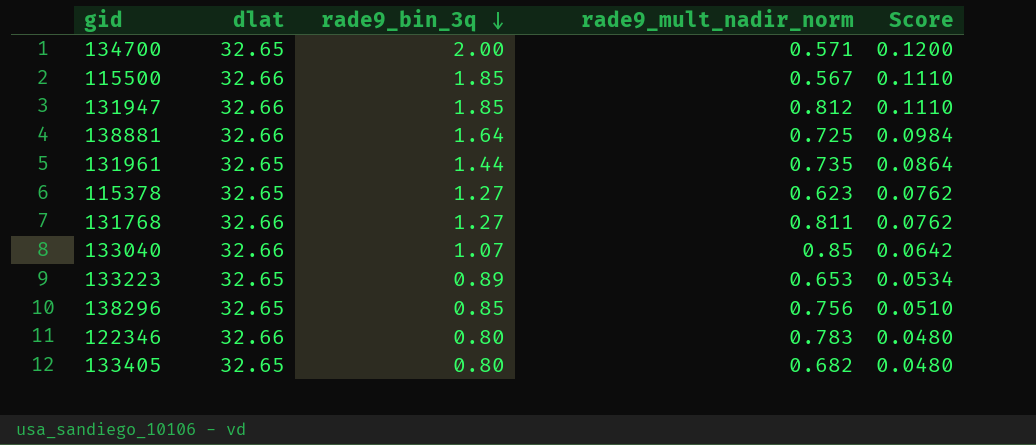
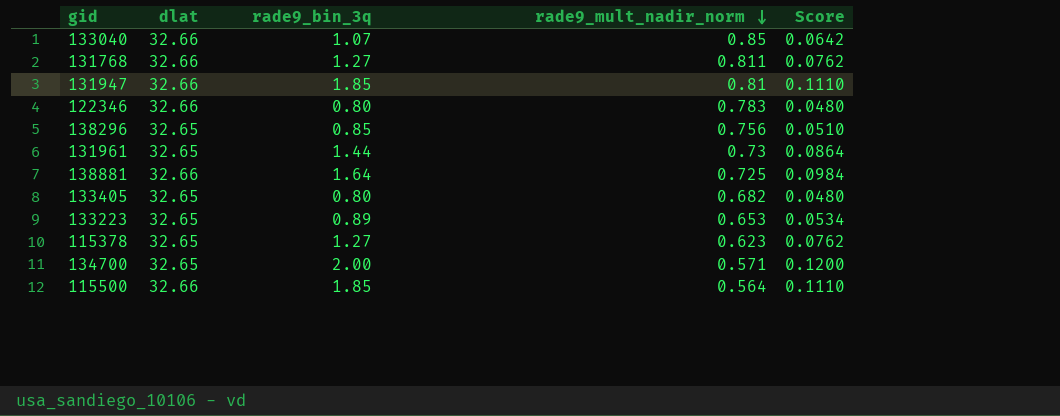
row order: rade9_bin_3q descending -> rade9_mult_nadir_norm descending
131947 | rade9_mult_nadir_norm: 0.812 -> 0.81
131961 | rade9_mult_nadir_norm: 0.735 -> 0.73
115500 | rade9_mult_nadir_norm: 0.567 -> 0.564

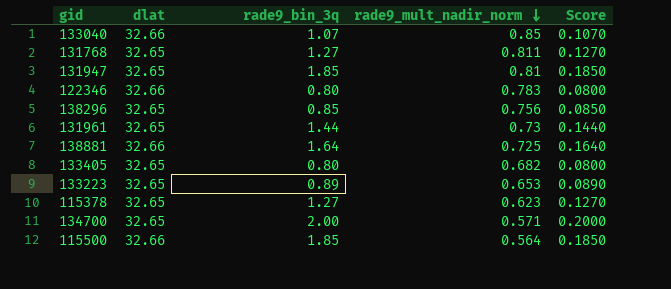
column Score | formula: [rade9_bin_3q] * 0.06 -> [rade9_bin_3q] * 0.1
131768 | dlat: 32.66 -> 32.65
131947 | dlat: 32.66 -> 32.65

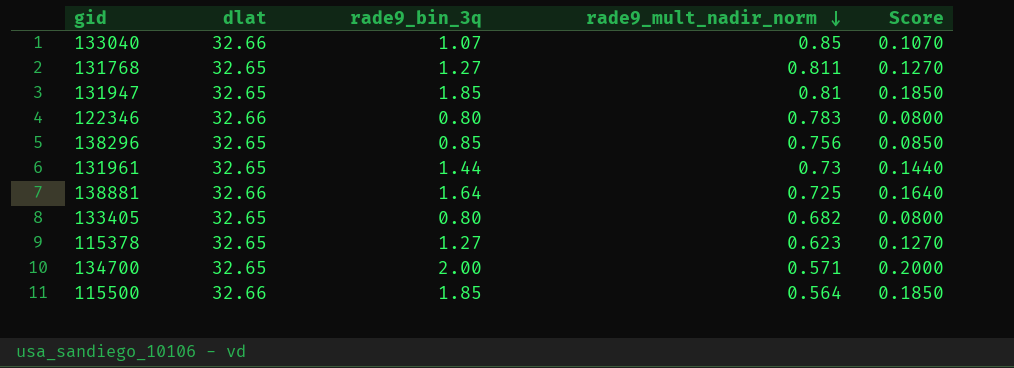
row 133223: 32.65 | 0.89 | 0.653 | 0.0890 -> none

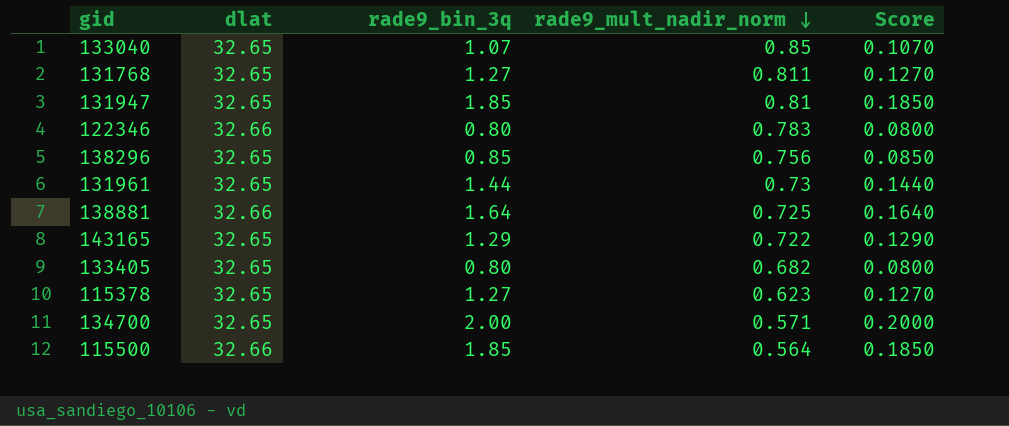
133040 | dlat: 32.66 -> 32.65
row 143165: none -> 32.65 | 1.29 | 0.722 | 0.1290

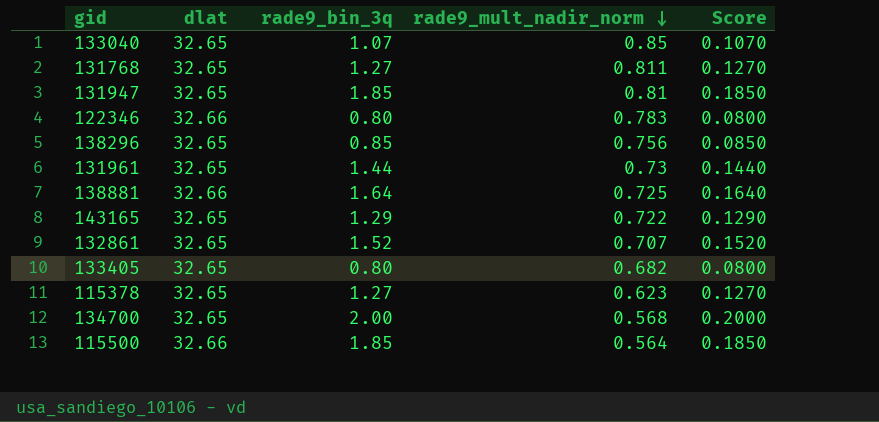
row 132861: none -> 32.65 | 1.52 | 0.707 | 0.1520
134700 | rade9_mult_nadir_norm: 0.571 -> 0.568

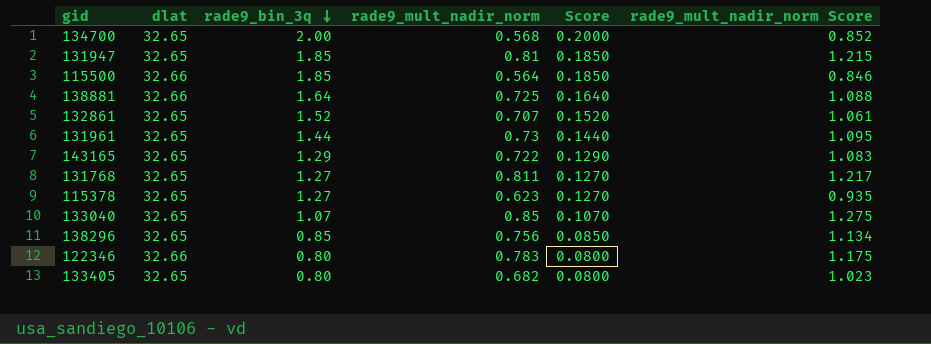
row order: rade9_mult_nadir_norm descending -> rade9_bin_3q descending
column rade9_mult_nadir_norm Score | formula: none -> [rade9_mult_nadir_norm] * 1.5

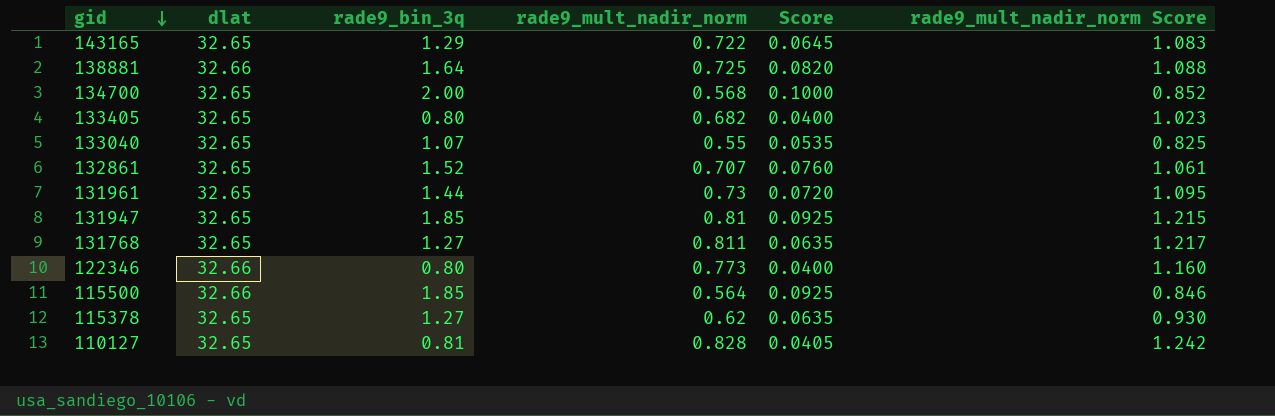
row order: rade9_bin_3q descending -> gid descending
column Score | formula: [rade9_bin_3q] * 0.1 -> [rade9_bin_3q] * 0.05
row 138296: 32.65 | 0.85 | 0.756 | 0.0850 | 1.134 -> none
133040 | rade9_mult_nadir_norm: 0.85 -> 0.55
133040 | rade9_mult_nadir_norm Score: 1.275 -> 0.825
122346 | rade9_mult_nadir_norm: 0.783 -> 0.773
122346 | rade9_mult_nadir_norm Score: 1.175 -> 1.160
115378 | rade9_mult_nadir_norm: 0.623 -> 0.62
115378 | rade9_mult_nadir_norm Score: 0.935 -> 0.930
row 110127: none -> 32.65 | 0.81 | 0.828 | 0.0405 | 1.242

